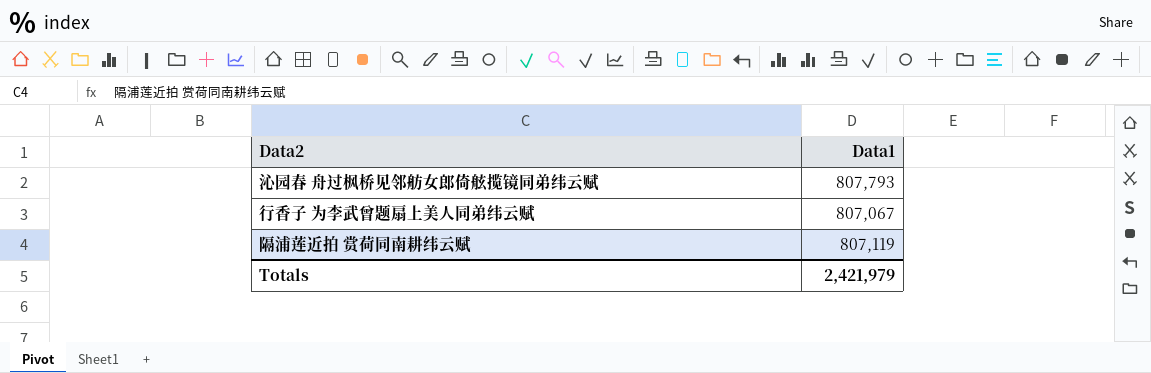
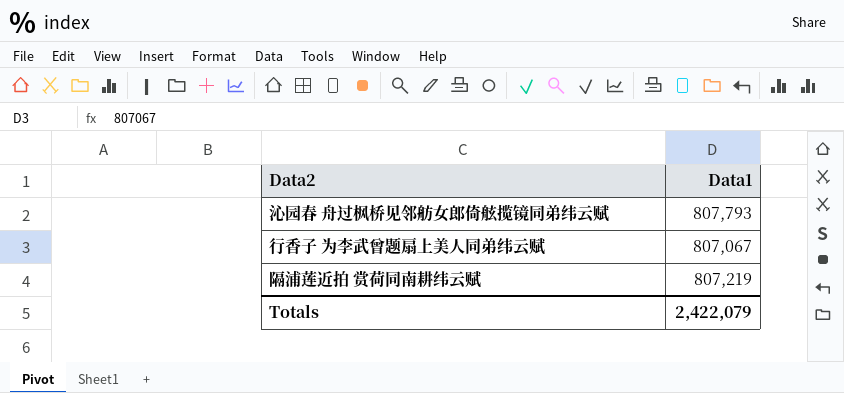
隔浦莲近拍 赏荷同南耕纬云赋 | Data1: 807,119 -> 807,219
Totals | Data1: 2,421,979 -> 2,422,079

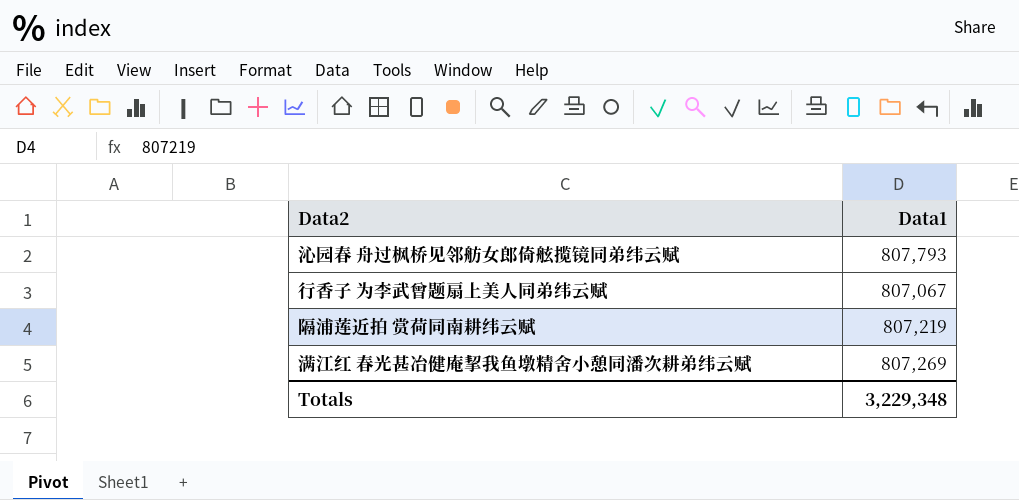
row 满江红 春光甚冶健庵挈我鱼墩精舍小憩同潘次耕弟纬云赋: none -> 807,269
Totals | Data1: 2,422,079 -> 3,229,348

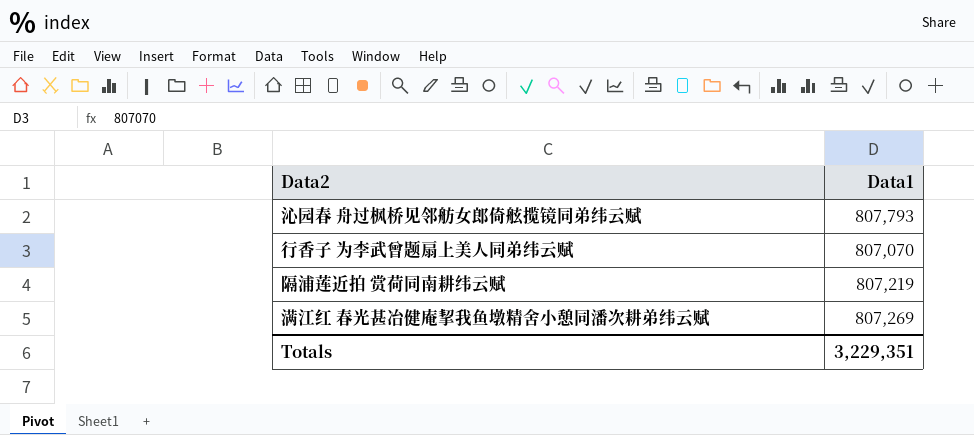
行香子 为李武曾题扇上美人同弟纬云赋 | Data1: 807,067 -> 807,070
Totals | Data1: 3,229,348 -> 3,229,351

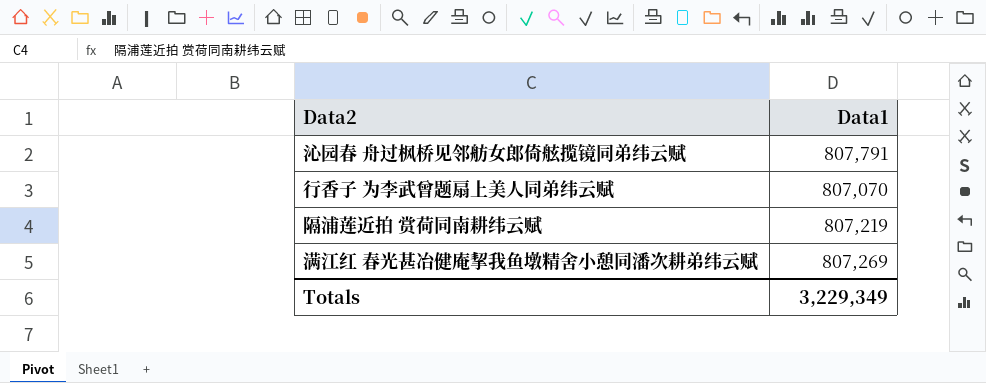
沁园春 舟过枫桥见邻舫女郎倚舷揽镜同弟纬云赋 | Data1: 807,793 -> 807,791
Totals | Data1: 3,229,351 -> 3,229,349

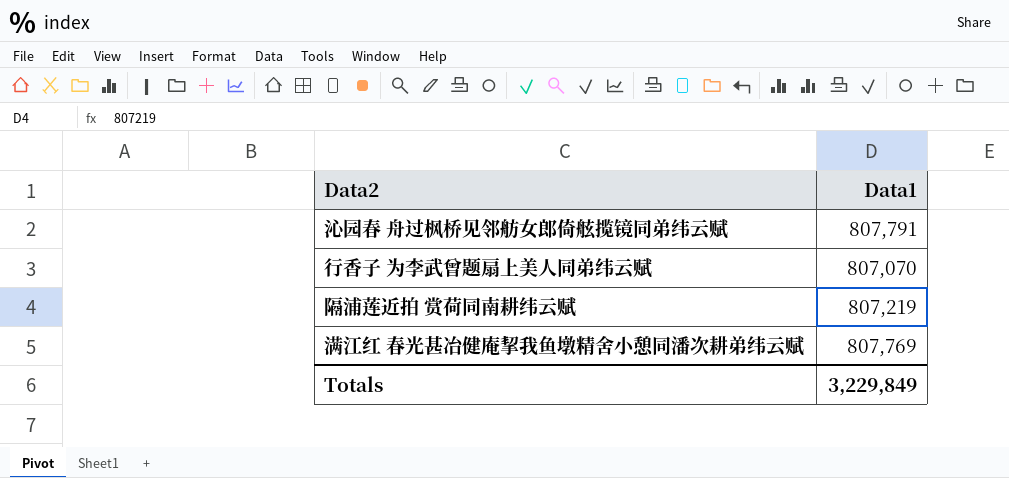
满江红 春光甚冶健庵挈我鱼墩精舍小憩同潘次耕弟纬云赋 | Data1: 807,269 -> 807,769
Totals | Data1: 3,229,349 -> 3,229,849

